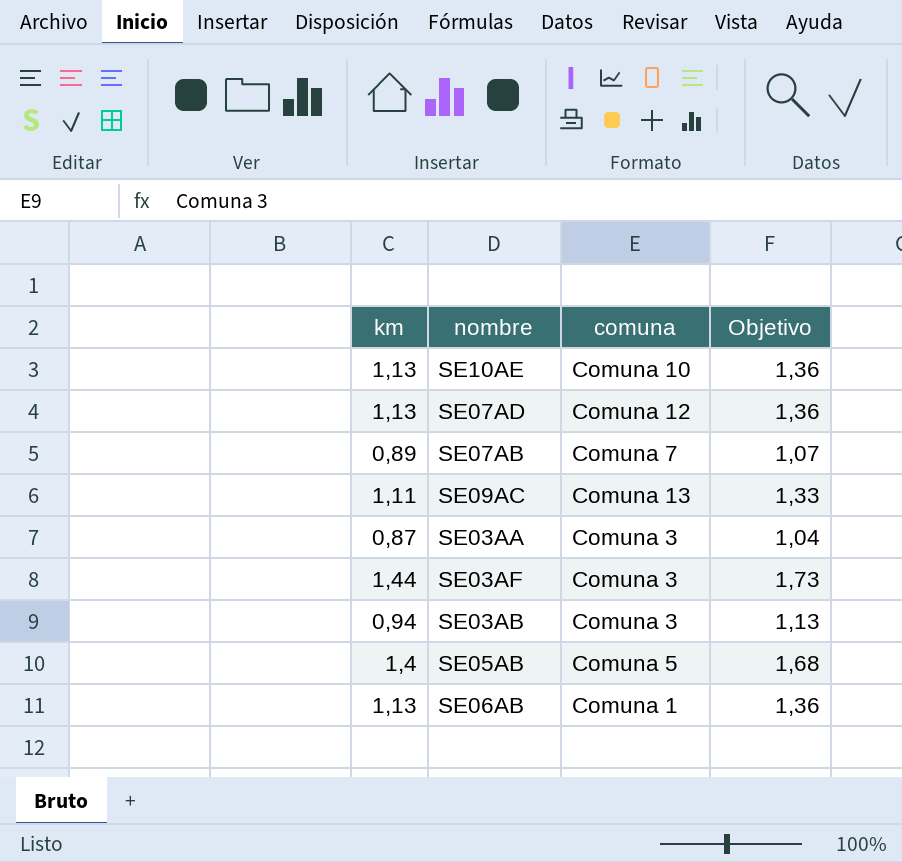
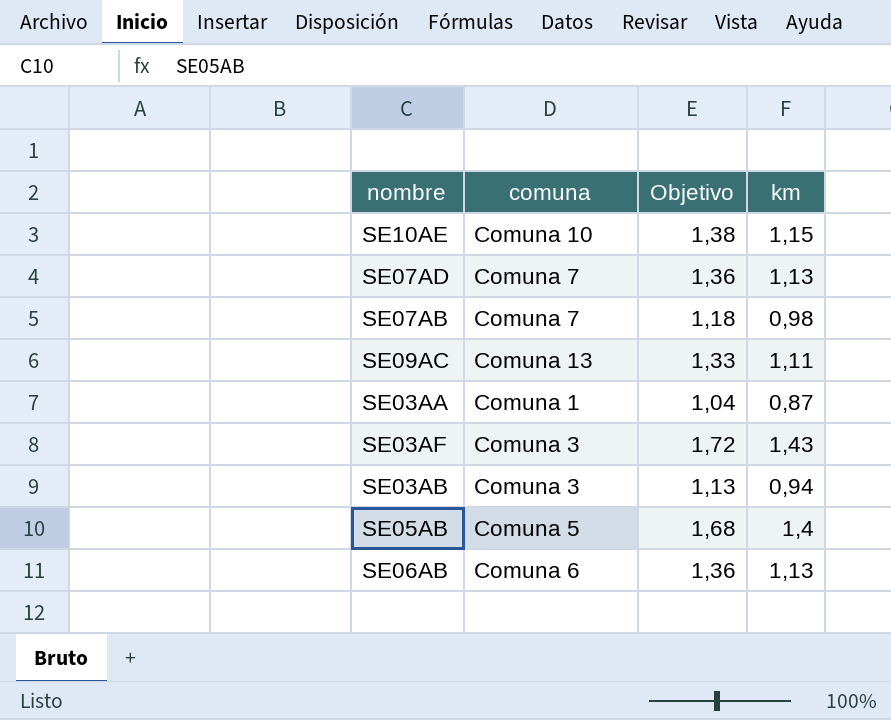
column km | position: 1 -> 4
SE10AE | Objetivo: 1,36 -> 1,38
SE10AE | km: 1,13 -> 1,15
SE07AD | comuna: Comuna 12 -> Comuna 7
SE07AB | Objetivo: 1,07 -> 1,18
SE07AB | km: 0,89 -> 0,98
SE03AA | comuna: Comuna 3 -> Comuna 1
SE03AF | Objetivo: 1,73 -> 1,72
SE03AF | km: 1,44 -> 1,43
SE06AB | comuna: Comuna 1 -> Comuna 6

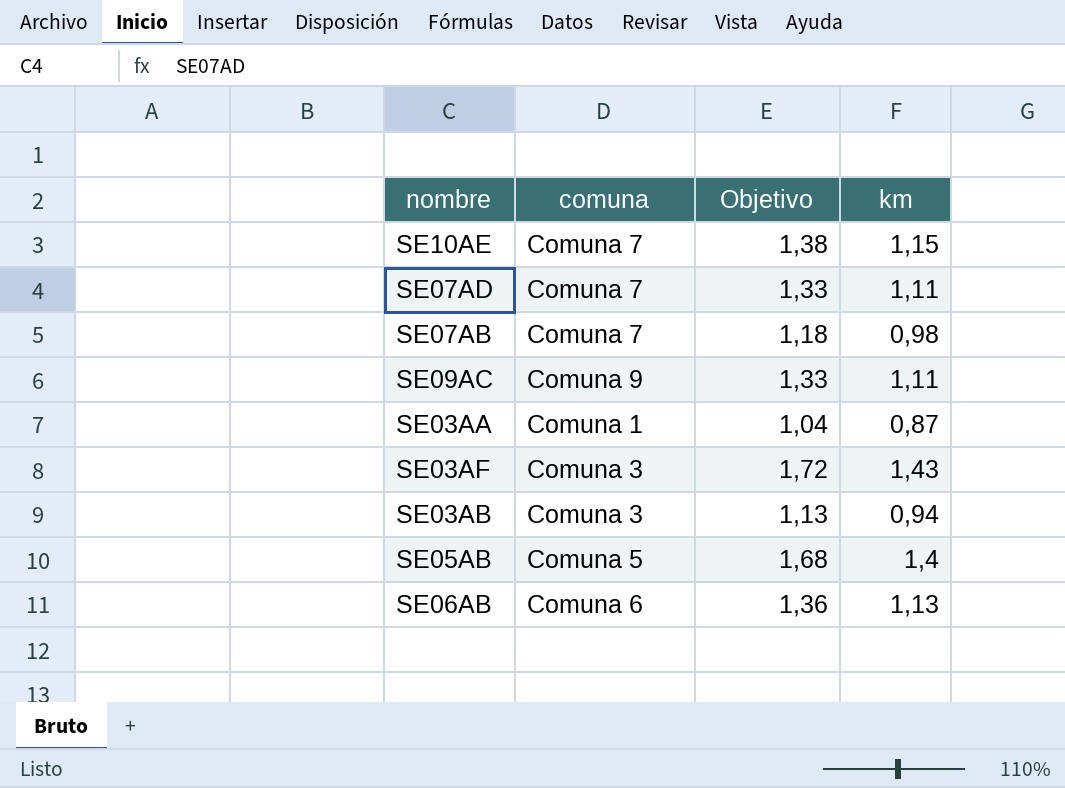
SE10AE | comuna: Comuna 10 -> Comuna 7
SE07AD | Objetivo: 1,36 -> 1,33
SE07AD | km: 1,13 -> 1,11
SE09AC | comuna: Comuna 13 -> Comuna 9

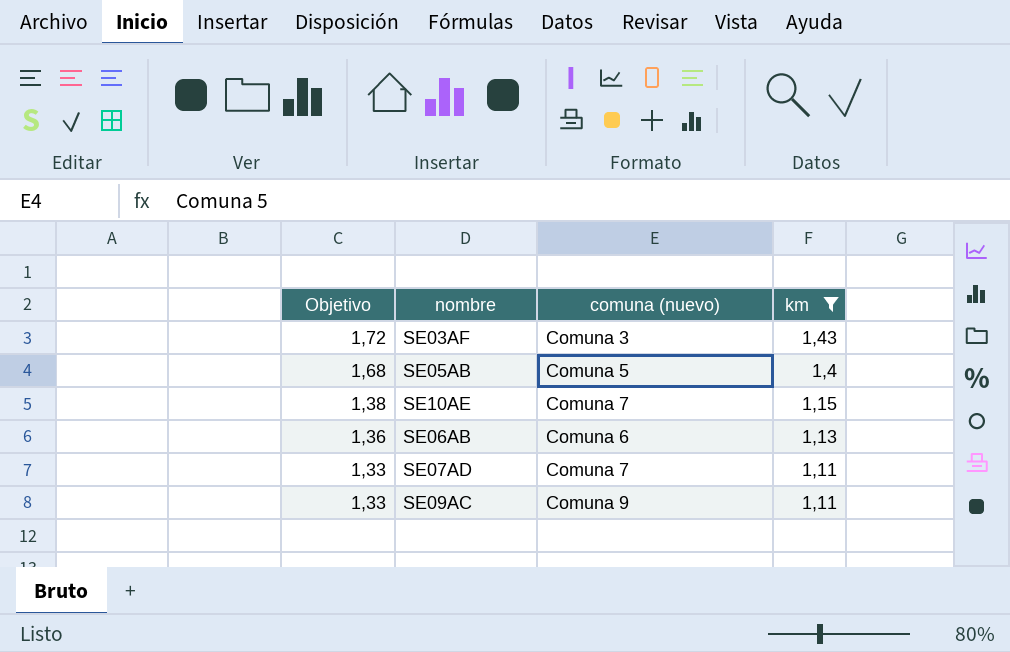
filter: none -> km >= 1,11
row order: none -> Objetivo descending
column Objetivo | position: 3 -> 1
column name: comuna -> comuna (nuevo)

